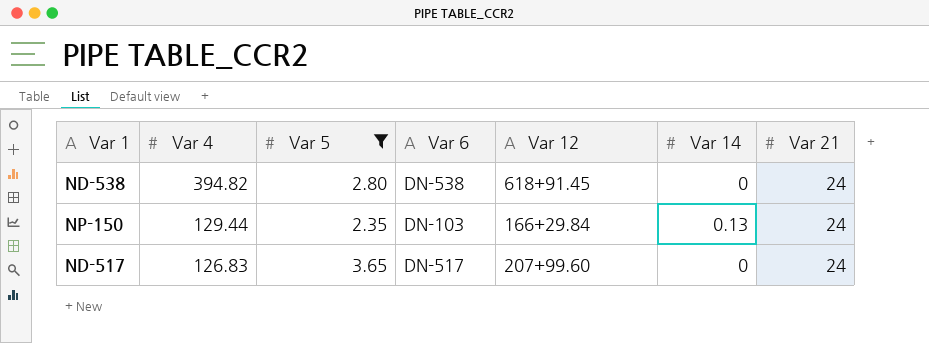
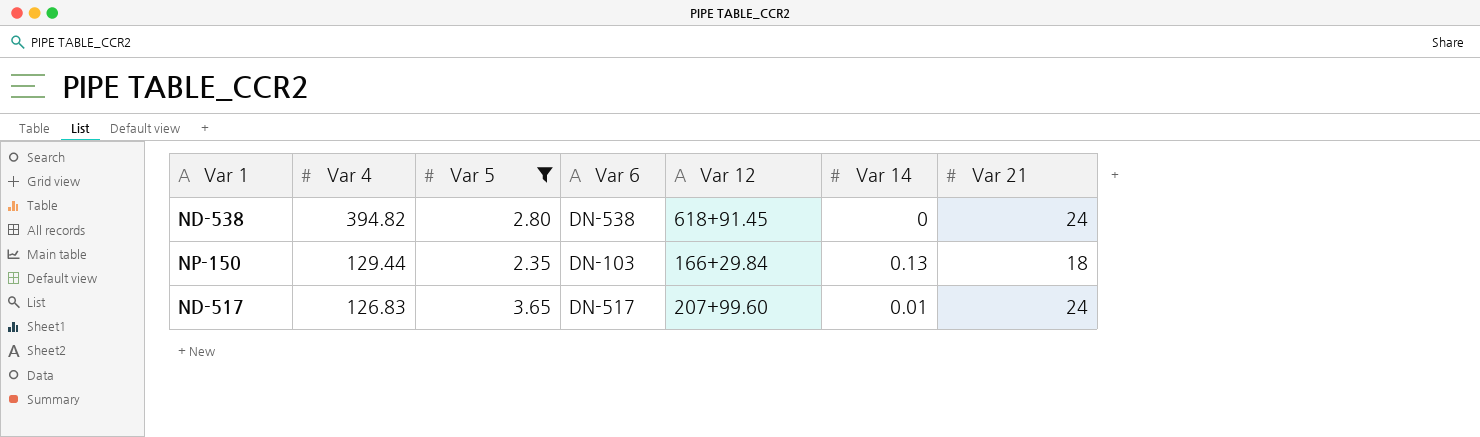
NP-150 | Var 21: 24 -> 18
ND-517 | Var 14: 0 -> 0.01

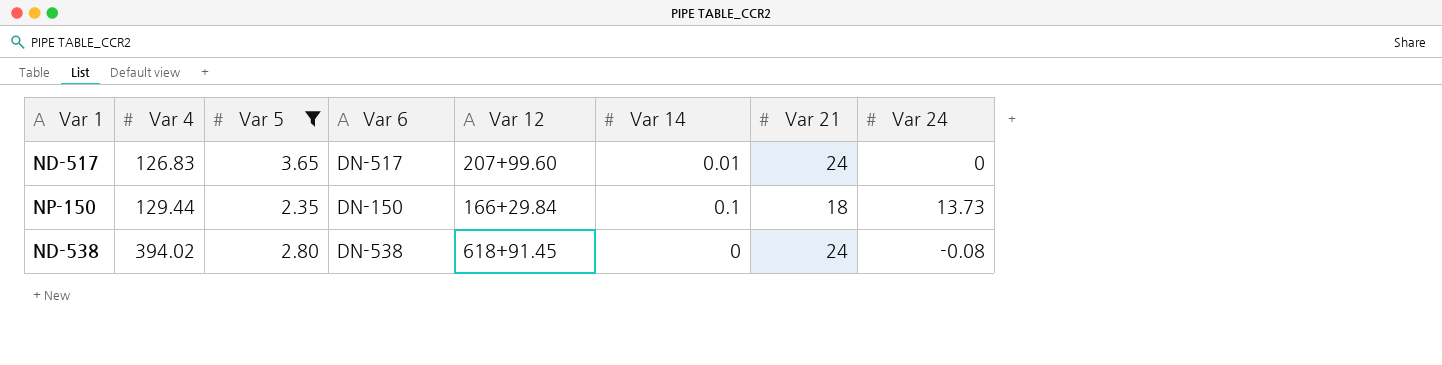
row order: Var 4 descending -> Var 4 ascending
column Var 24 | position: none -> 8
NP-150 | Var 6: DN-103 -> DN-150
NP-150 | Var 14: 0.13 -> 0.1
ND-538 | Var 4: 394.82 -> 394.02

